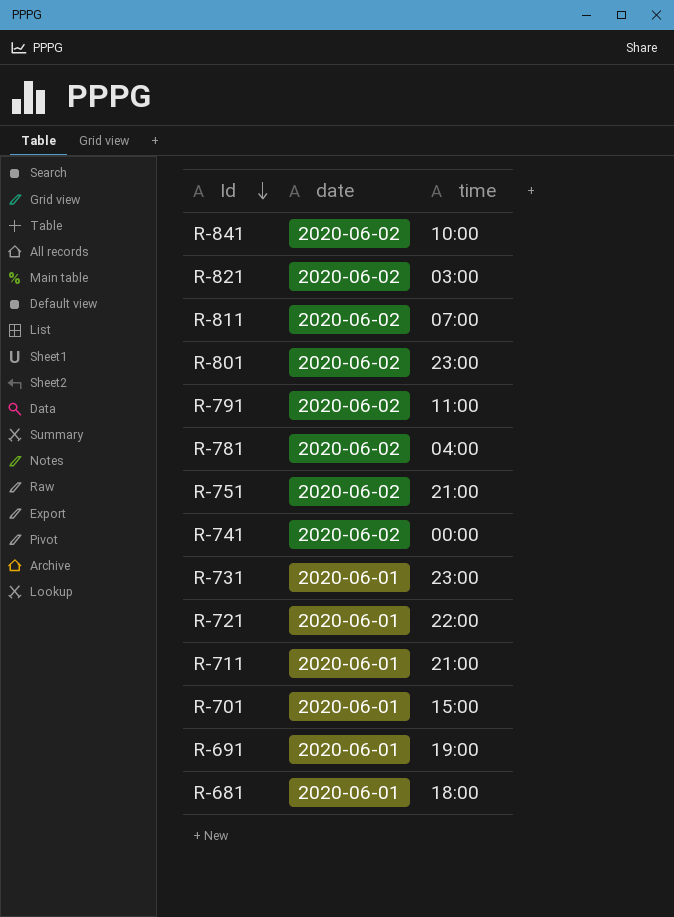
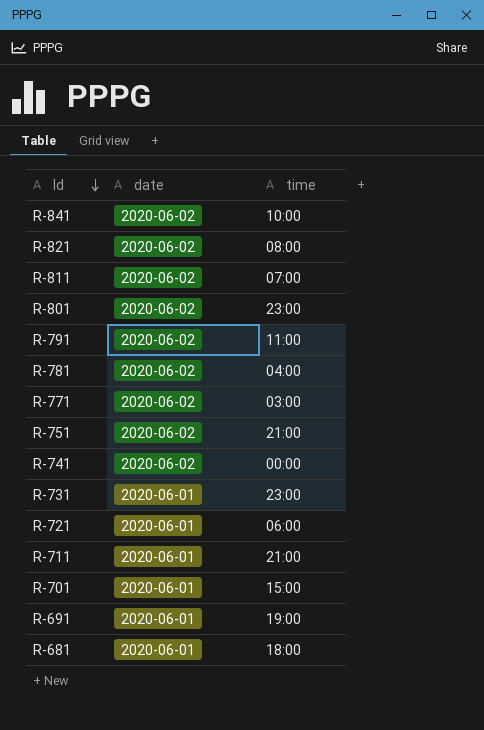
R-821 | time: 03:00 -> 08:00
row R-771: none -> 2020-06-02 | 03:00
R-721 | time: 22:00 -> 06:00

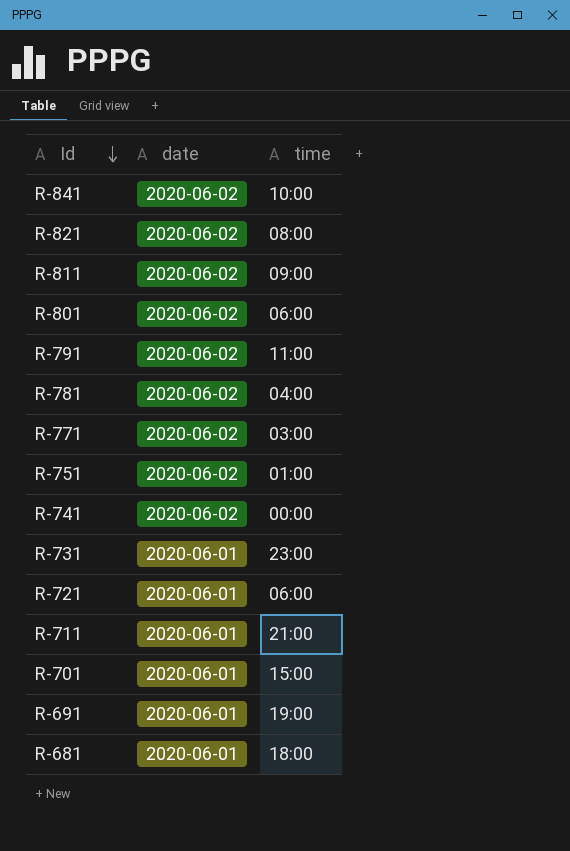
R-811 | time: 07:00 -> 09:00
R-801 | time: 23:00 -> 06:00
R-751 | time: 21:00 -> 01:00

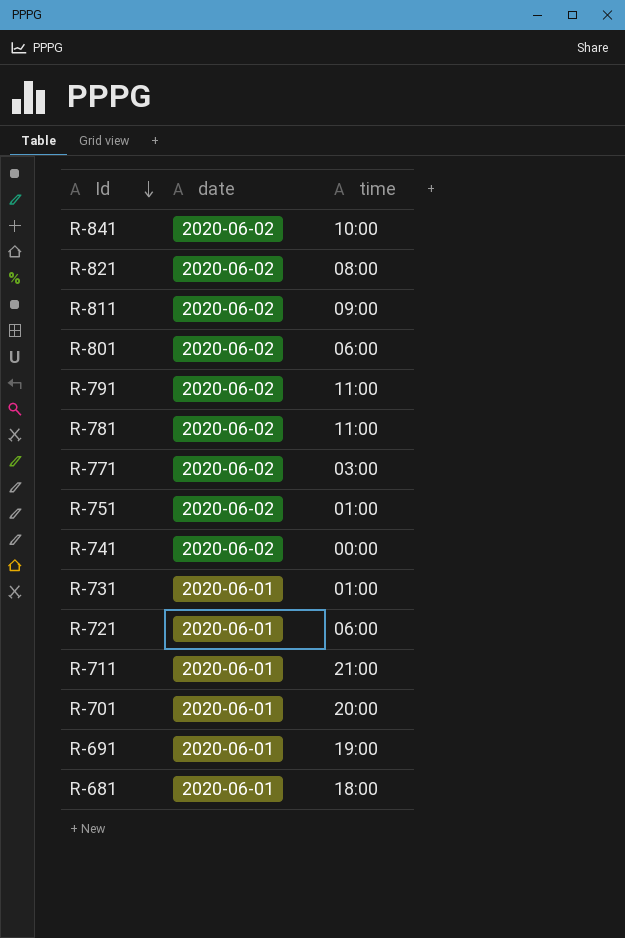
R-781 | time: 04:00 -> 11:00
R-731 | time: 23:00 -> 01:00
R-701 | time: 15:00 -> 20:00

